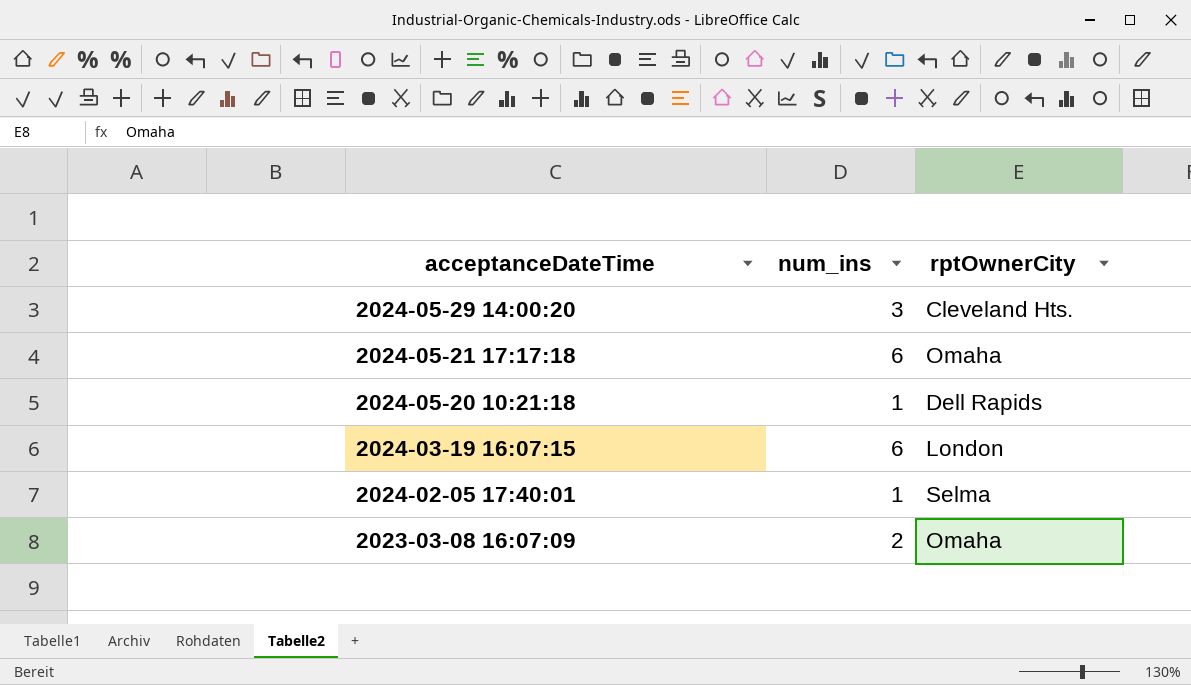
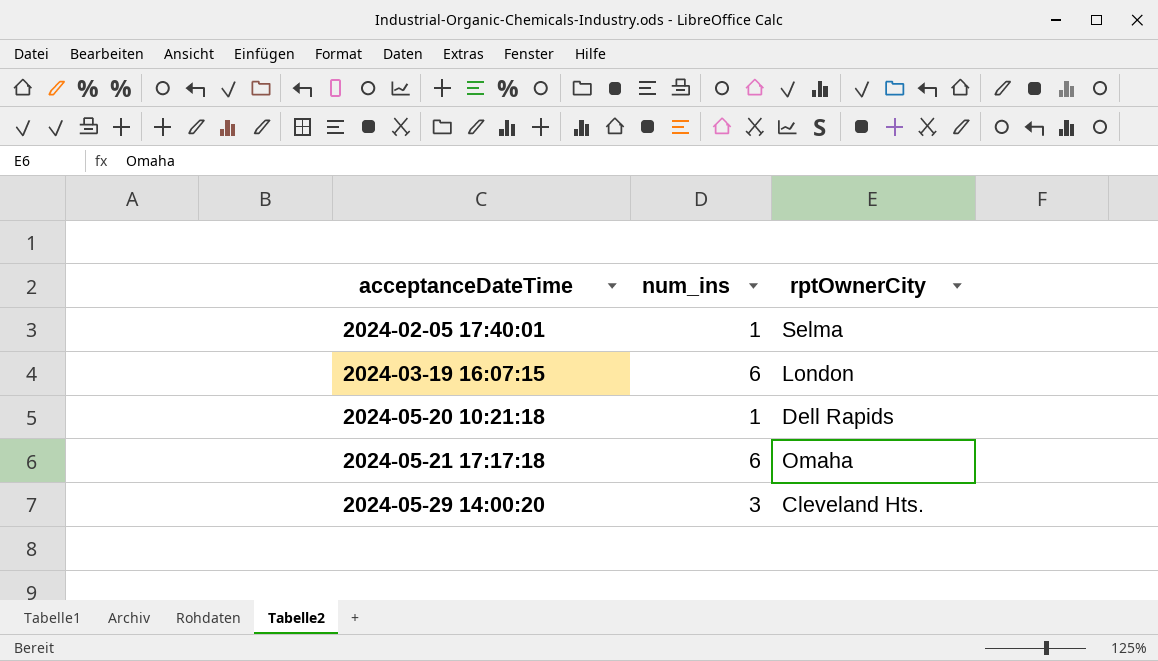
row order: acceptanceDateTime descending -> acceptanceDateTime ascending
row 2023-03-08 16:07:09: 2 | Omaha -> none

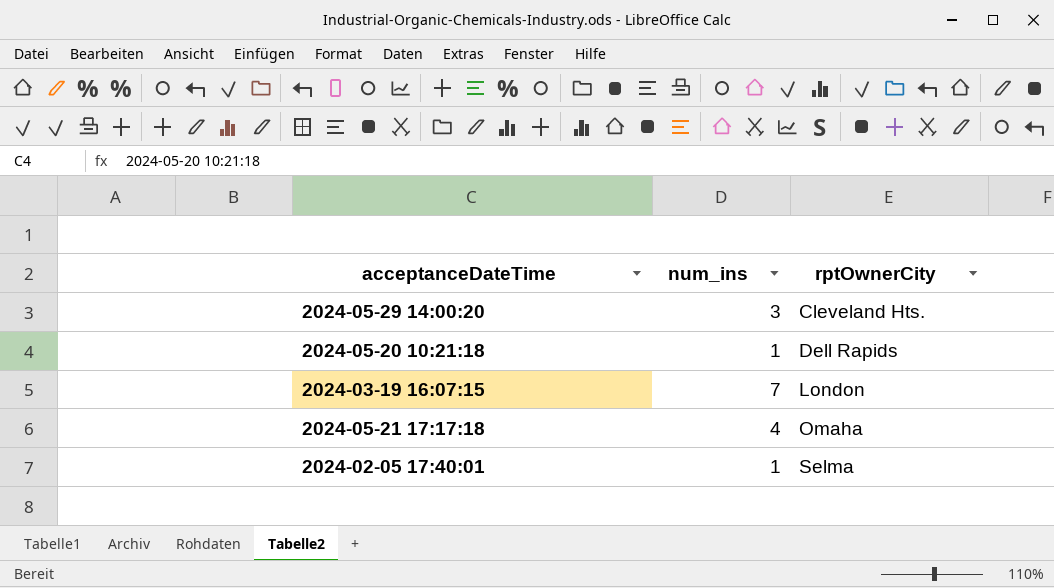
row order: acceptanceDateTime ascending -> rptOwnerCity ascending
2024-03-19 16:07:15 | num_ins: 6 -> 7
2024-05-21 17:17:18 | num_ins: 6 -> 4

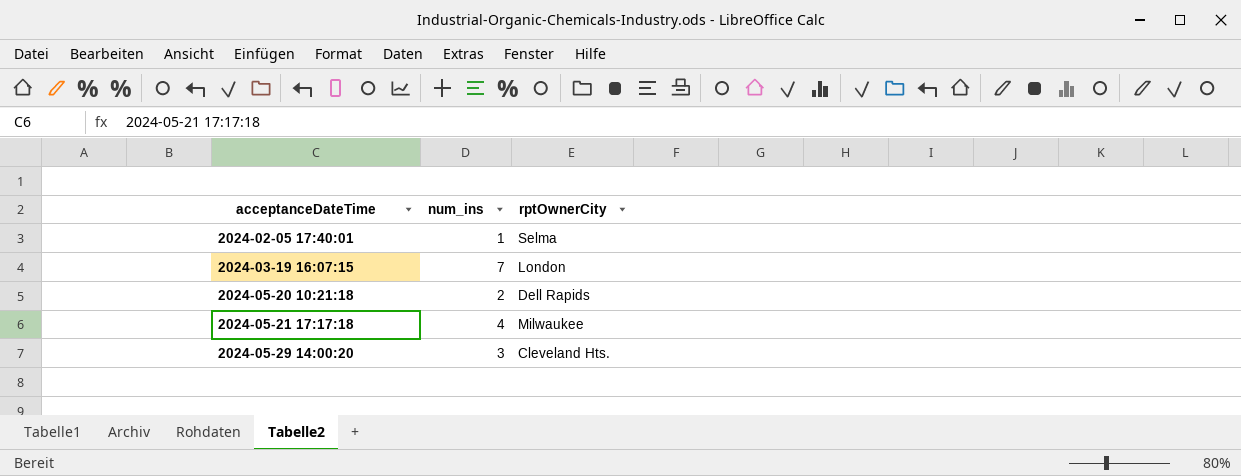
row order: rptOwnerCity ascending -> acceptanceDateTime ascending
2024-05-20 10:21:18 | num_ins: 1 -> 2
2024-05-21 17:17:18 | rptOwnerCity: Omaha -> Milwaukee

